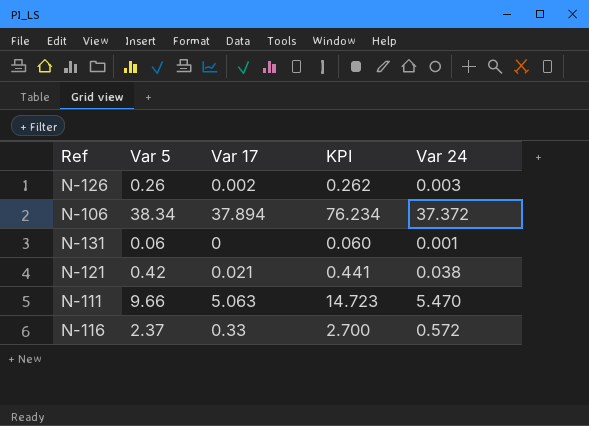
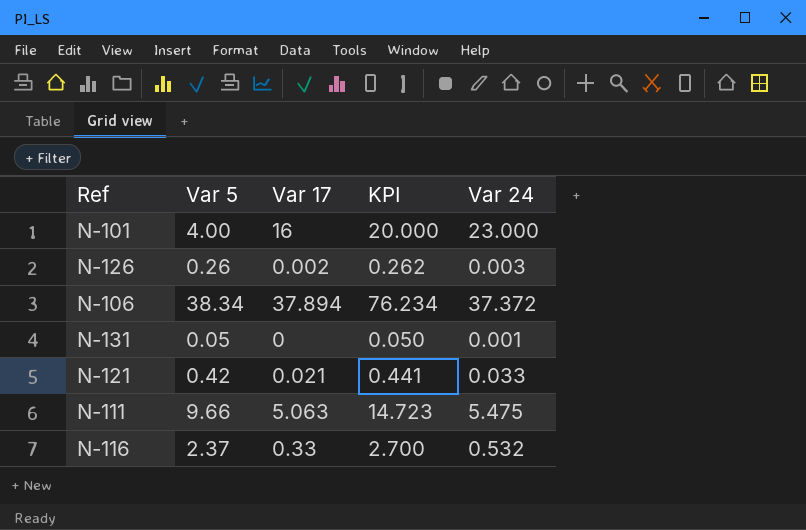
row N-101: none -> 4.00 | 16 | 20.000 | 23.000
N-131 | Var 5: 0.06 -> 0.05
N-131 | KPI: 0.060 -> 0.050
N-121 | Var 24: 0.038 -> 0.033
N-111 | Var 24: 5.470 -> 5.475
N-116 | Var 24: 0.572 -> 0.532

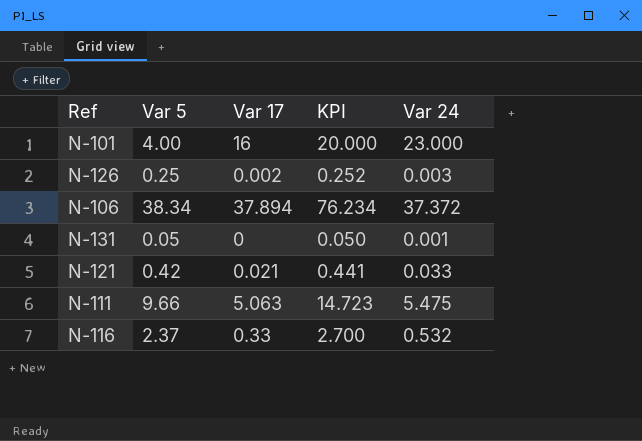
N-126 | Var 5: 0.26 -> 0.25
N-126 | KPI: 0.262 -> 0.252

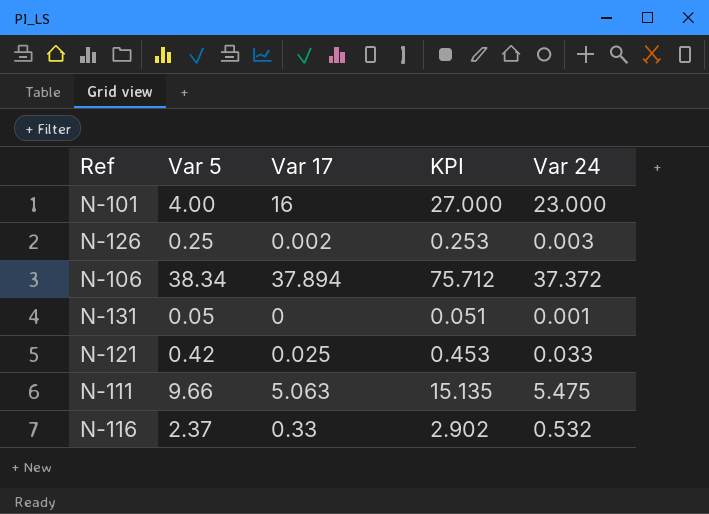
column KPI | formula: [Var 5] + [Var 17] -> [Var 5] + [Var 24]
N-121 | Var 17: 0.021 -> 0.025

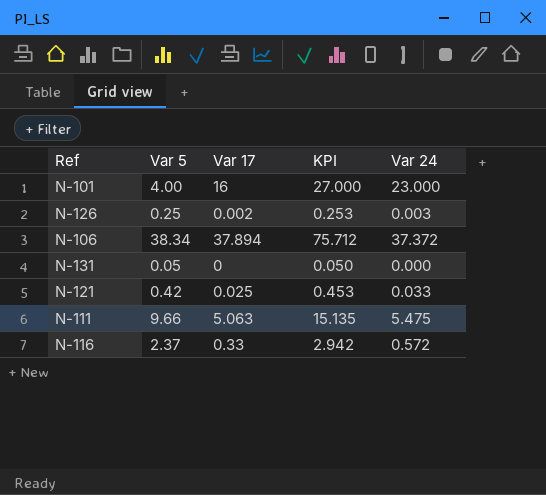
N-131 | KPI: 0.051 -> 0.050
N-131 | Var 24: 0.001 -> 0.000
N-116 | KPI: 2.902 -> 2.942
N-116 | Var 24: 0.532 -> 0.572

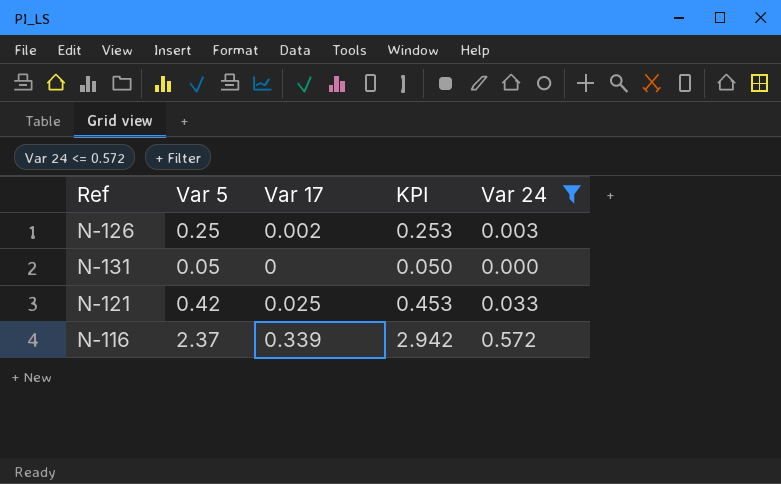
filter: none -> Var 24 <= 0.572
N-116 | Var 17: 0.33 -> 0.339

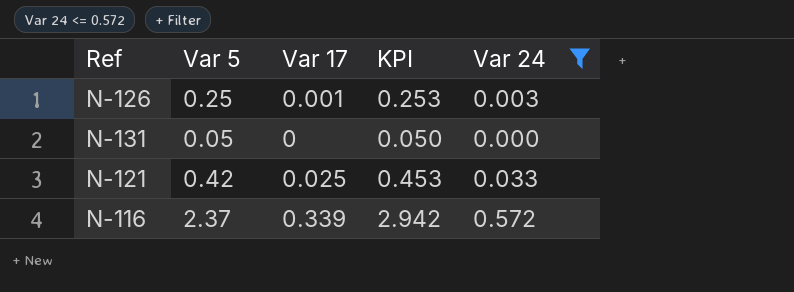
N-126 | Var 17: 0.002 -> 0.001

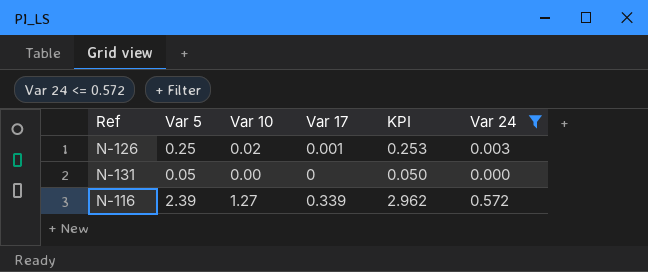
column Var 10 | position: none -> 3
row N-121: 0.42 | 0.025 | 0.453 | 0.033 -> none
N-116 | Var 5: 2.37 -> 2.39
N-116 | KPI: 2.942 -> 2.962

